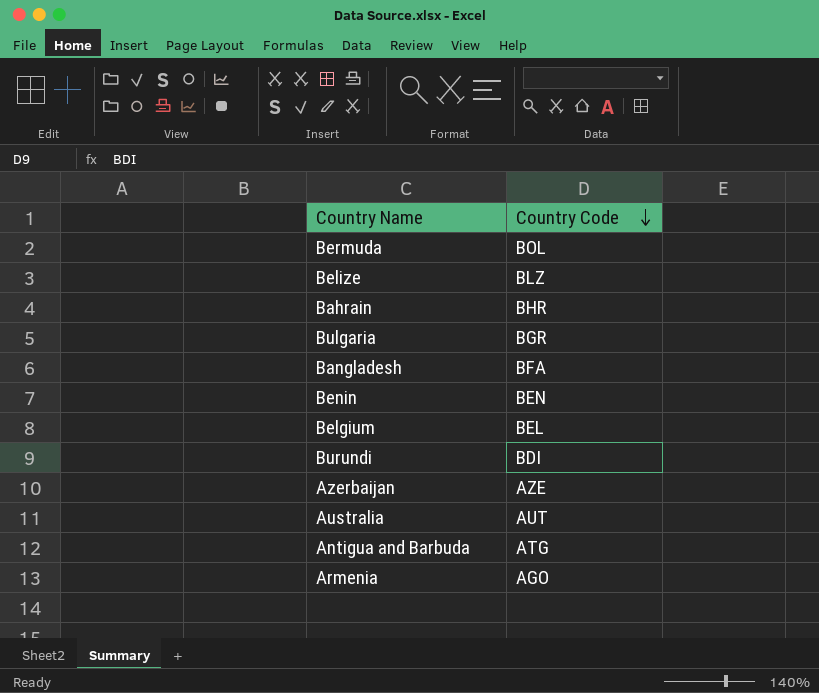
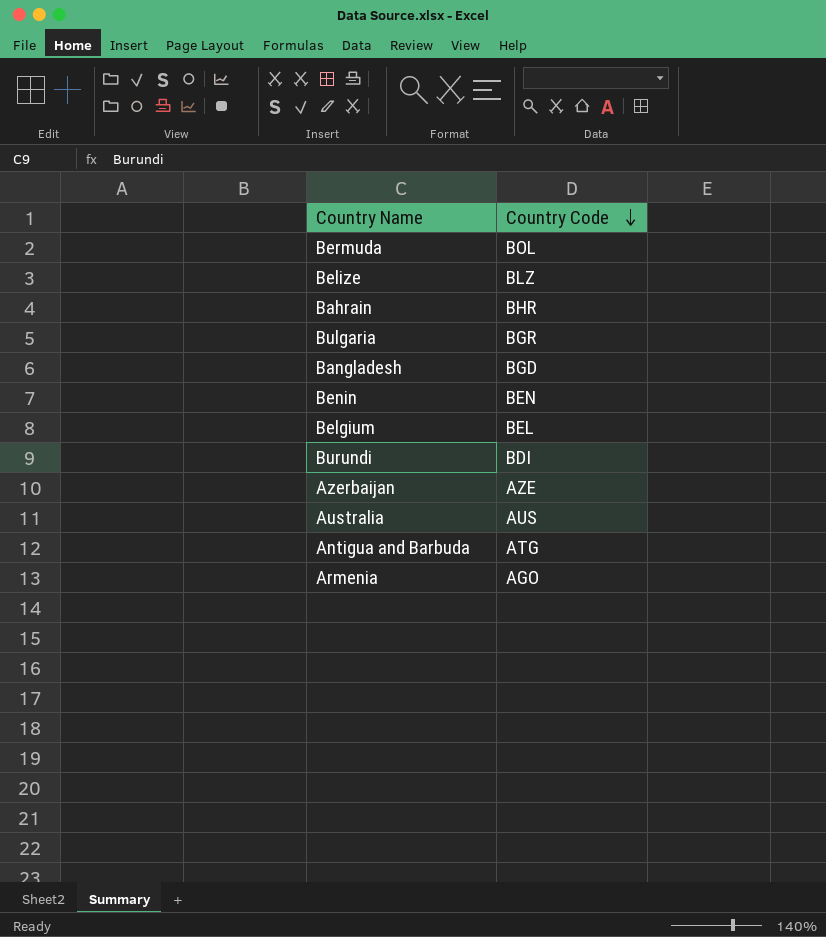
Bangladesh | Country Code: BFA -> BGD
Australia | Country Code: AUT -> AUS

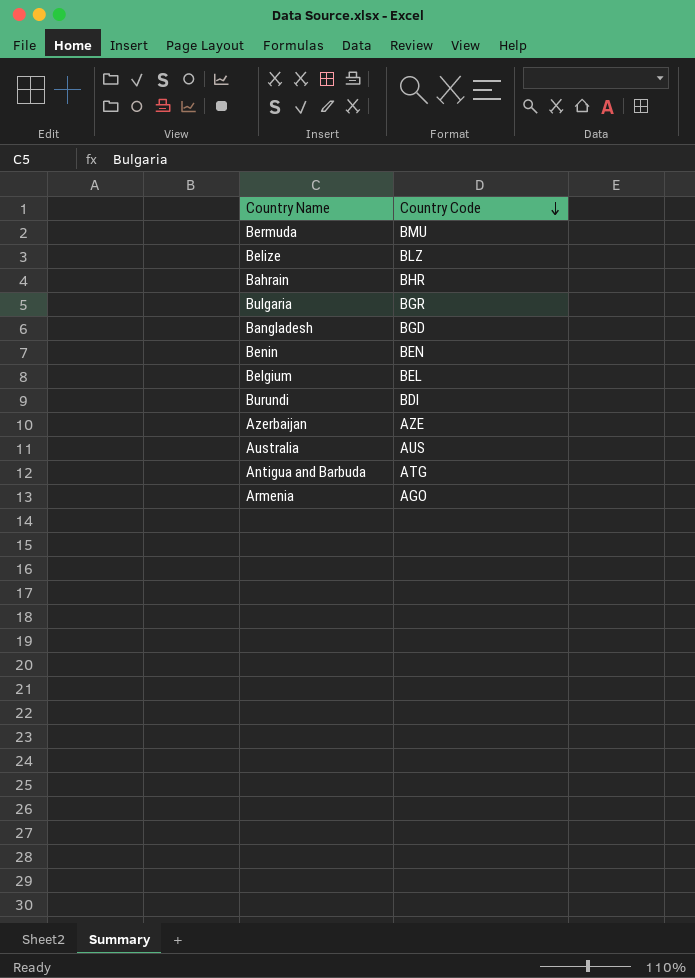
Bermuda | Country Code: BOL -> BMU

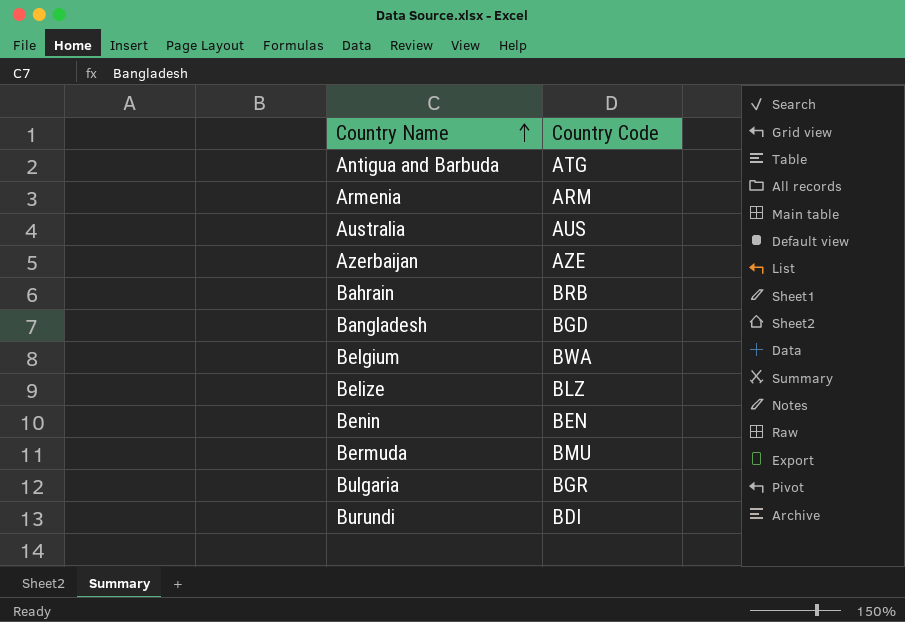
row order: Country Code descending -> Country Name ascending
Armenia | Country Code: AGO -> ARM
Bahrain | Country Code: BHR -> BRB
Belgium | Country Code: BEL -> BWA

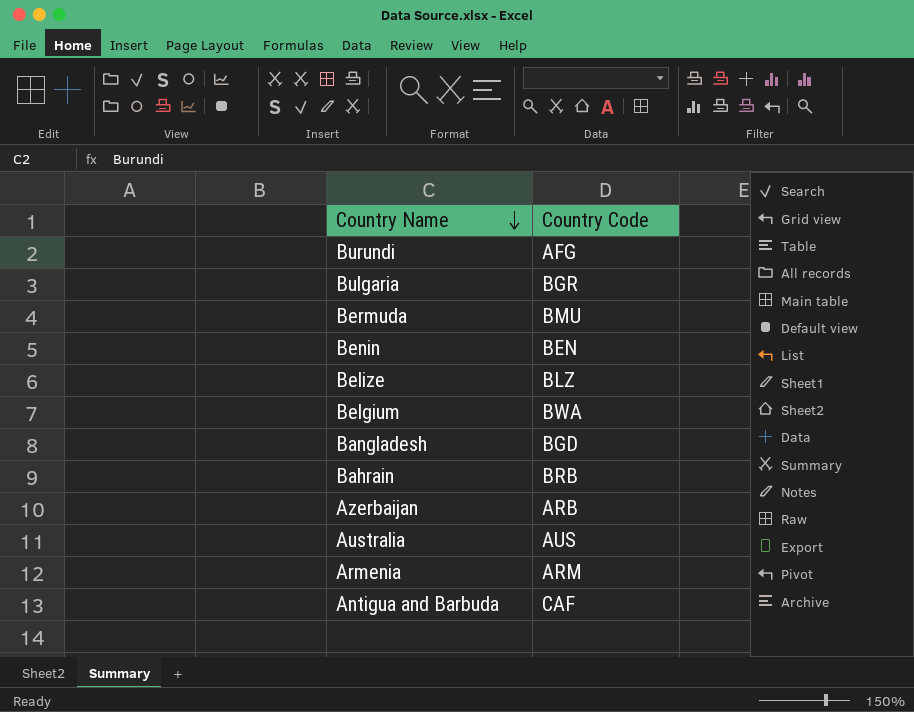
row order: Country Name ascending -> Country Name descending
Burundi | Country Code: BDI -> AFG
Azerbaijan | Country Code: AZE -> ARB
Antigua and Barbuda | Country Code: ATG -> CAF

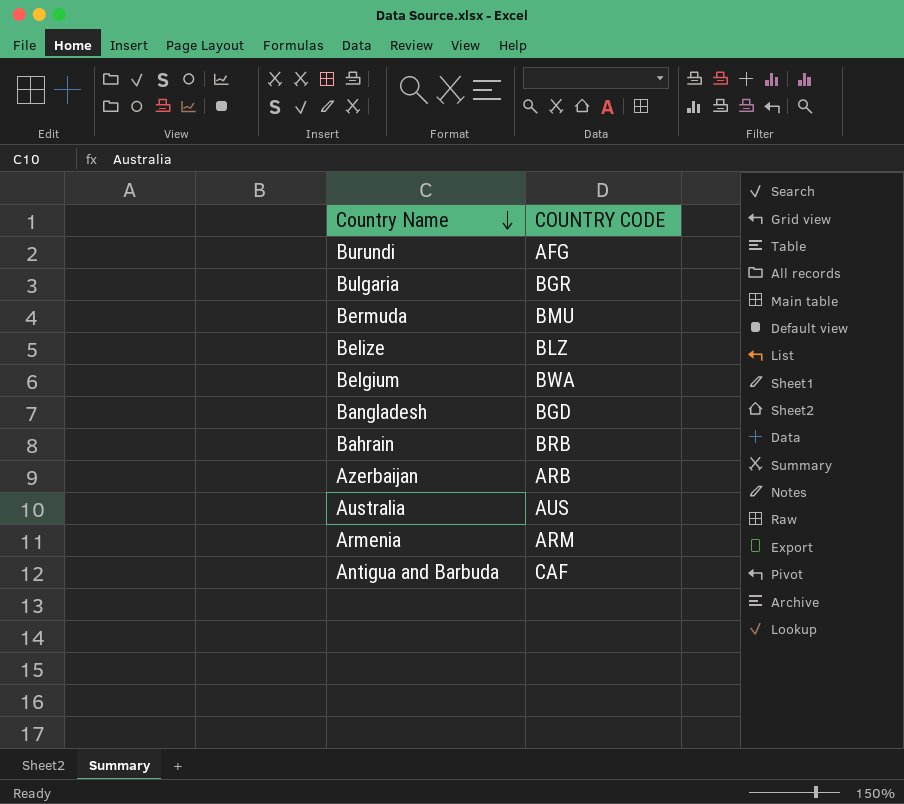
column name: Country Code -> COUNTRY CODE
row Benin: BEN -> none

